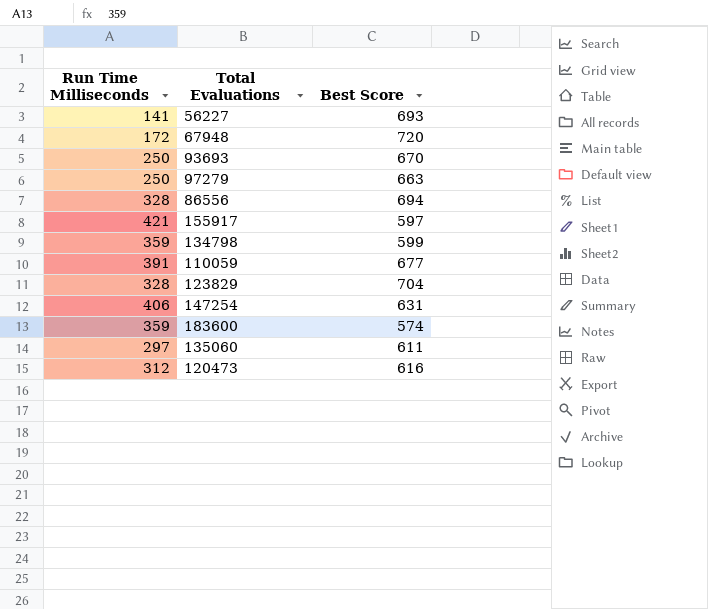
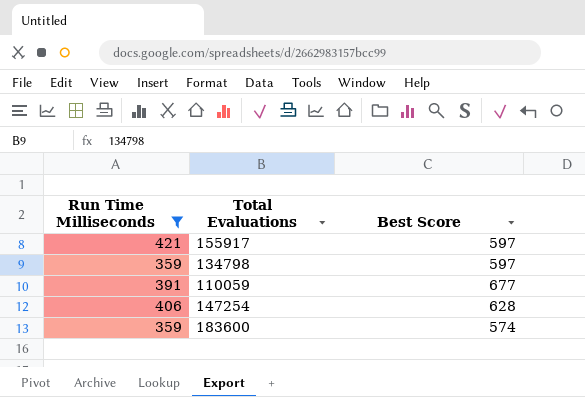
filter: none -> Run Time Milliseconds >= 359
134798 | Best Score: 599 -> 597
147254 | Best Score: 631 -> 628

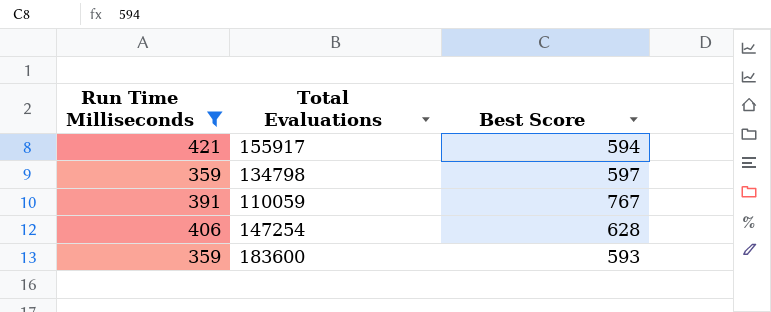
155917 | Best Score: 597 -> 594
110059 | Best Score: 677 -> 767
183600 | Best Score: 574 -> 593

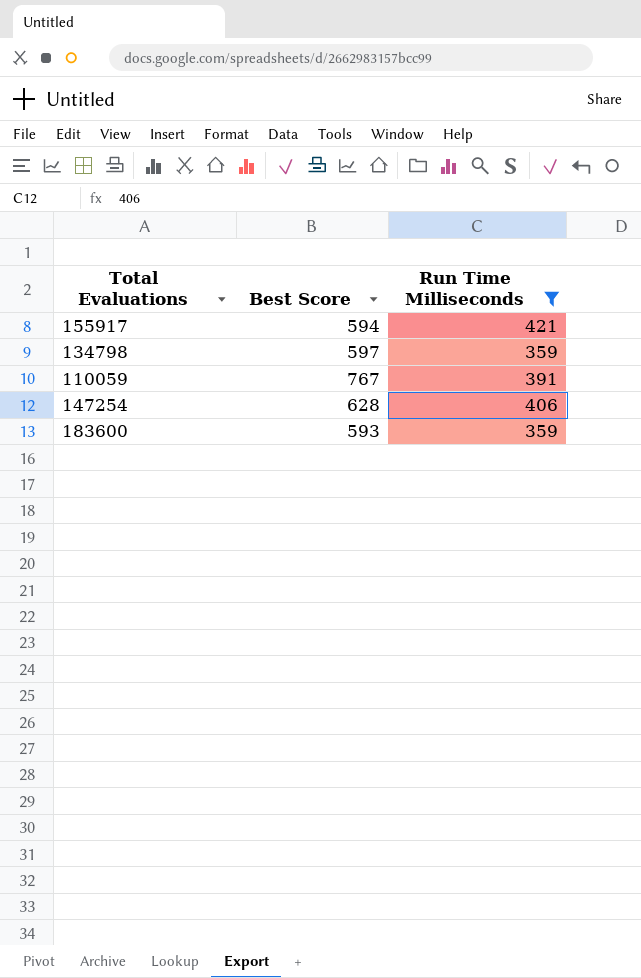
column Run Time Milliseconds | position: 1 -> 3

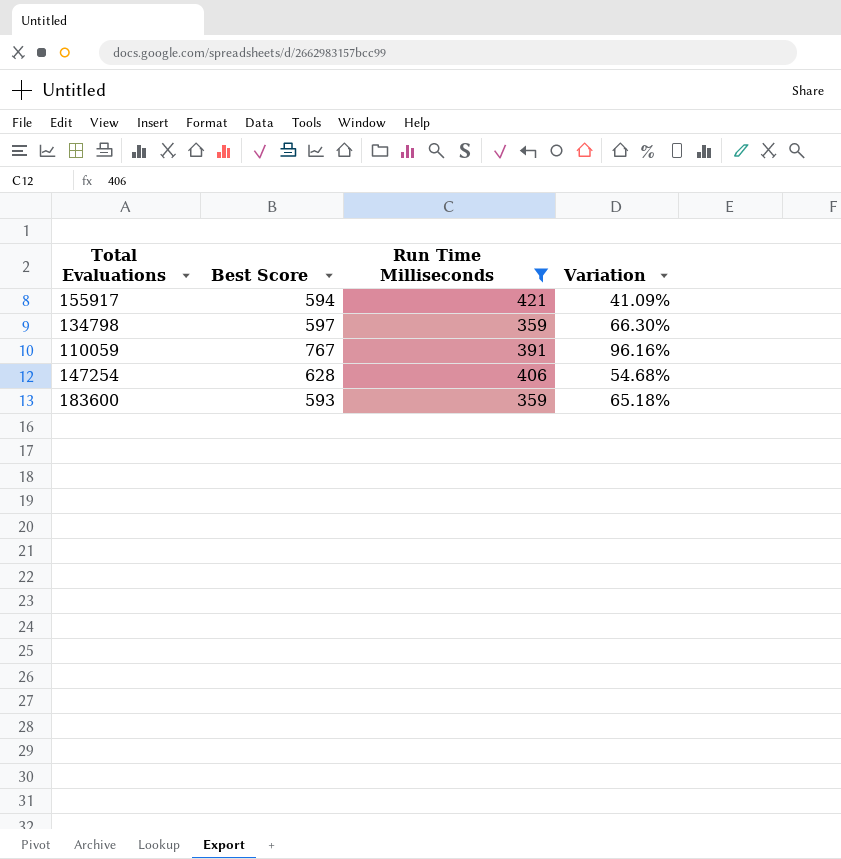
column Variation | formula: none -> ([Best Score] - [Run Time Milliseconds]) / [Run Time Milliseconds]

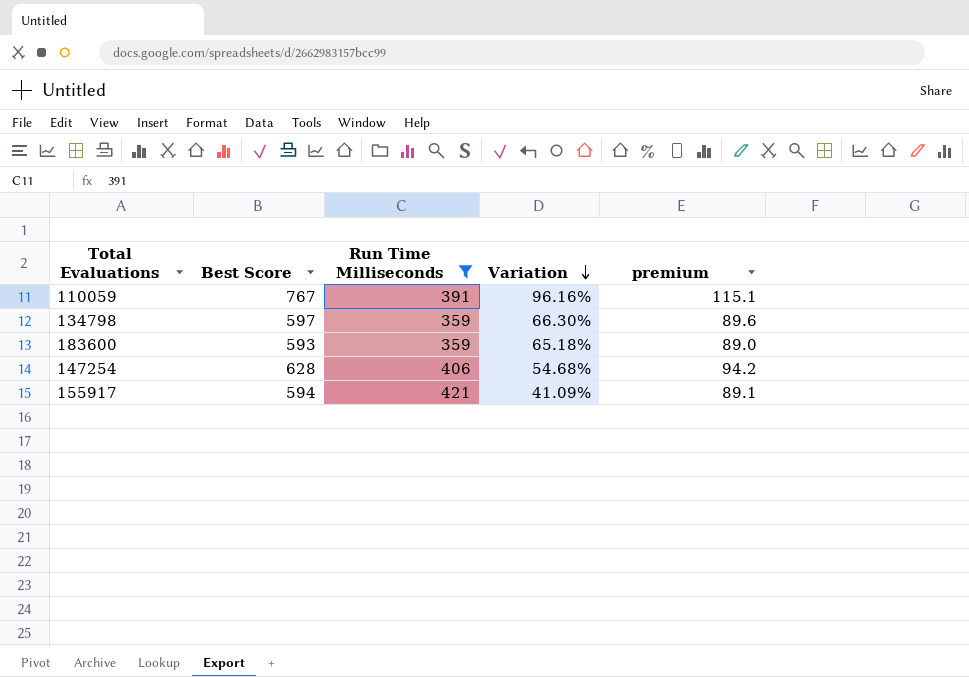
row order: none -> Variation descending
column premium | formula: none -> [Best Score] * 0.15

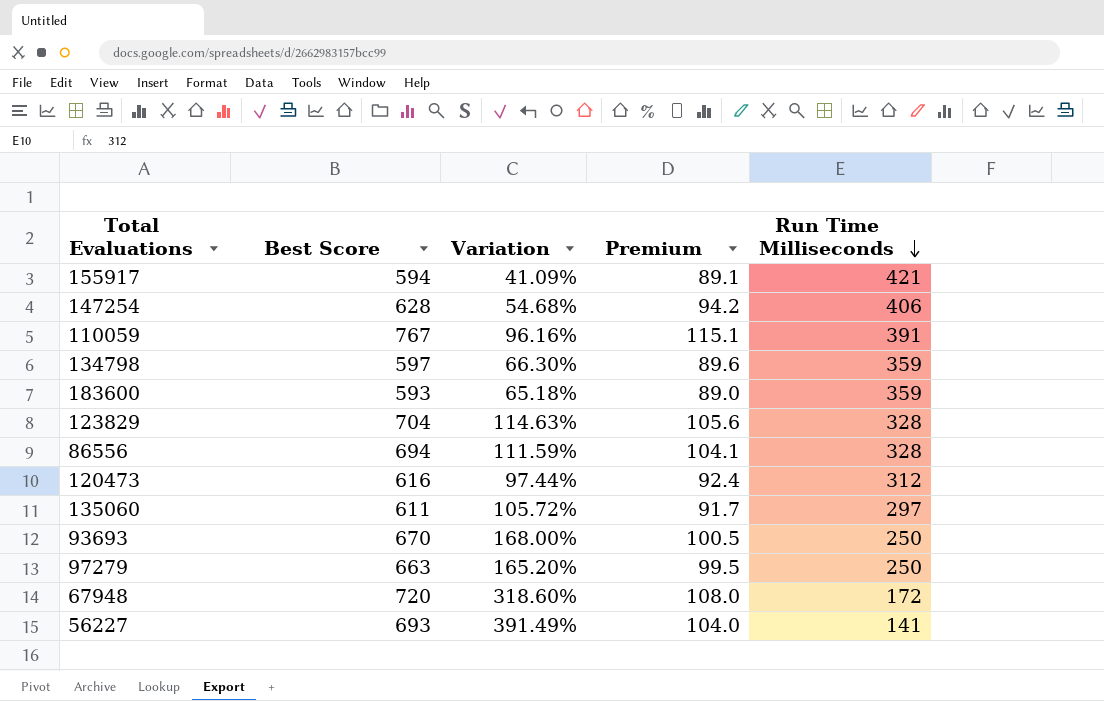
filter: Run Time Milliseconds >= 359 -> none
row order: Variation descending -> Run Time Milliseconds descending
column name: premium -> Premium
column Run Time Milliseconds | position: 3 -> 5

